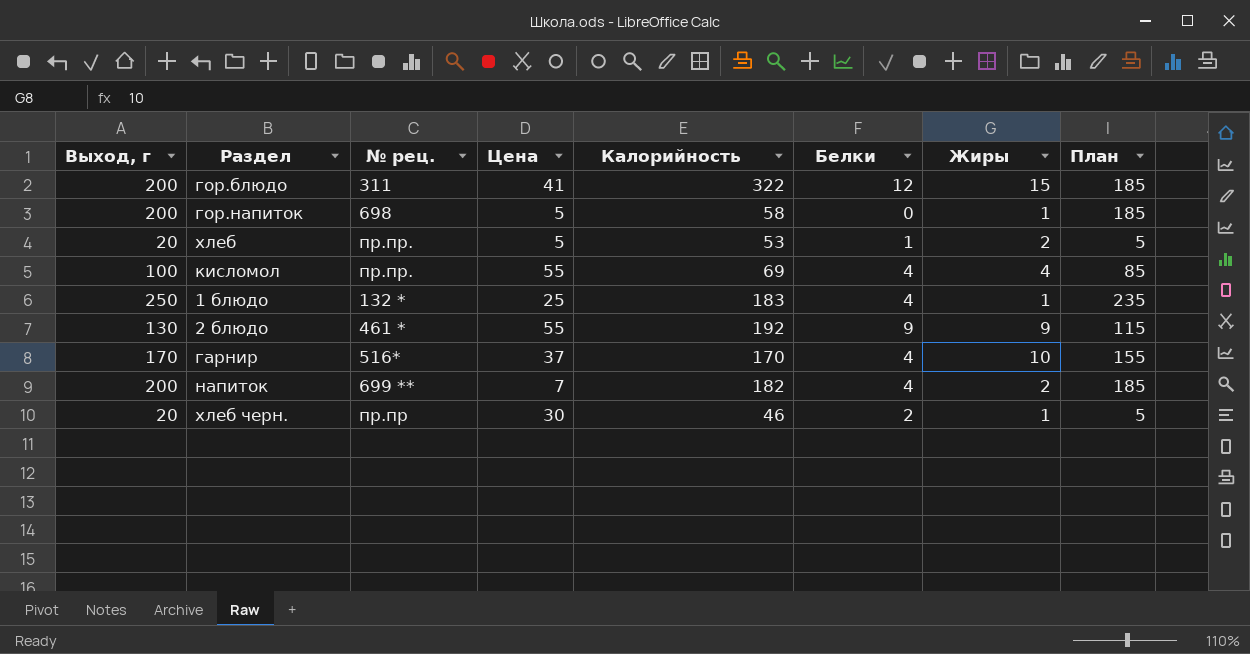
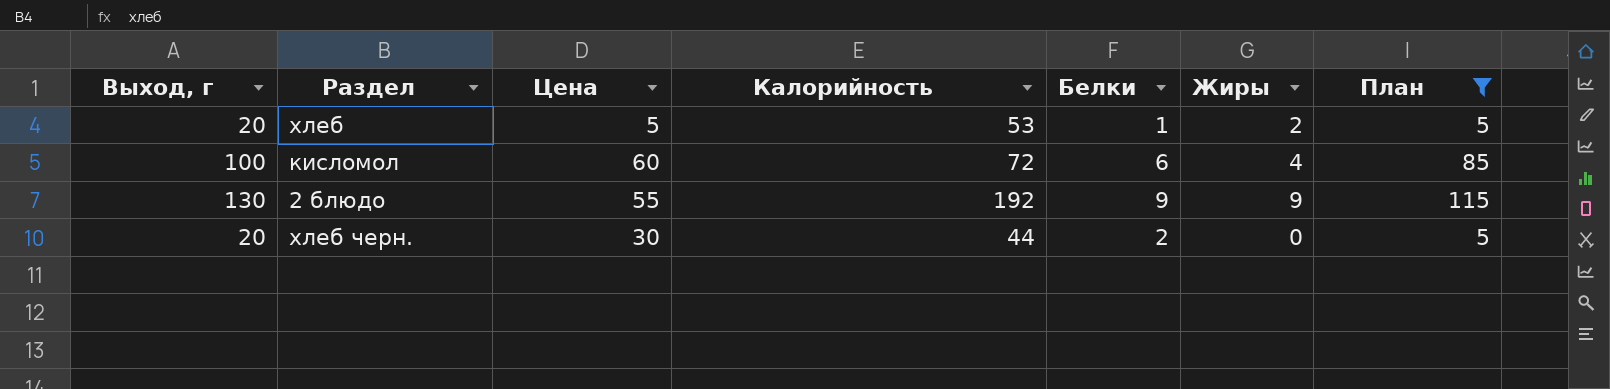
filter: none -> План <= 115
column № рец. | position: 3 -> none
кисломол | Цена: 55 -> 60
кисломол | Калорийность: 69 -> 72
кисломол | Белки: 4 -> 6
хлеб черн. | Калорийность: 46 -> 44
хлеб черн. | Жиры: 1 -> 0

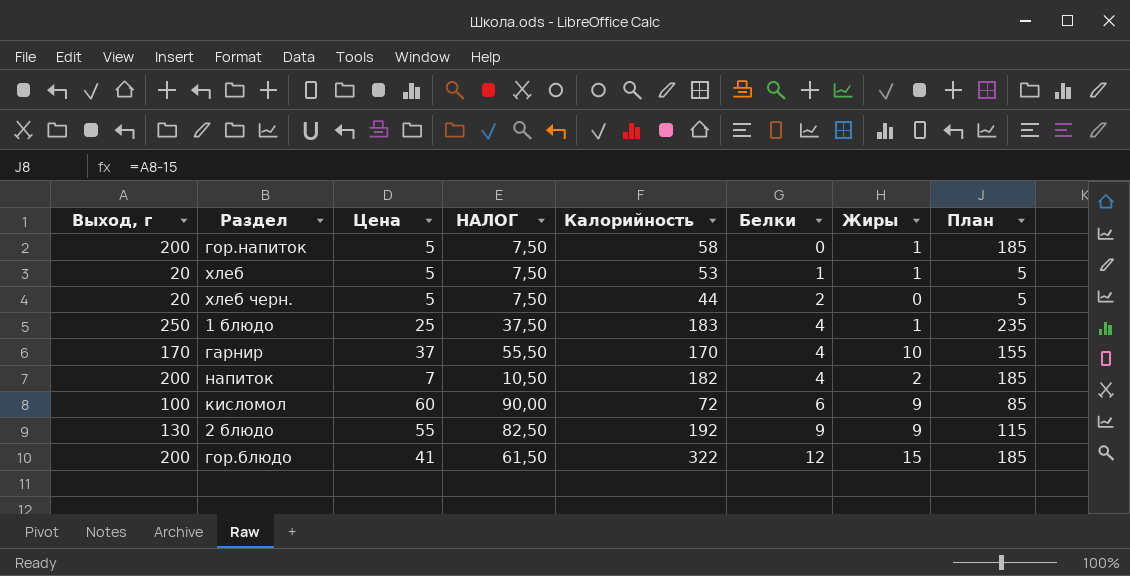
filter: План <= 115 -> none
row order: none -> Белки ascending
column НАЛОГ | formula: none -> [Цена] * 1,5
хлеб | Жиры: 2 -> 1
хлеб черн. | Цена: 30 -> 5
кисломол | Жиры: 4 -> 9

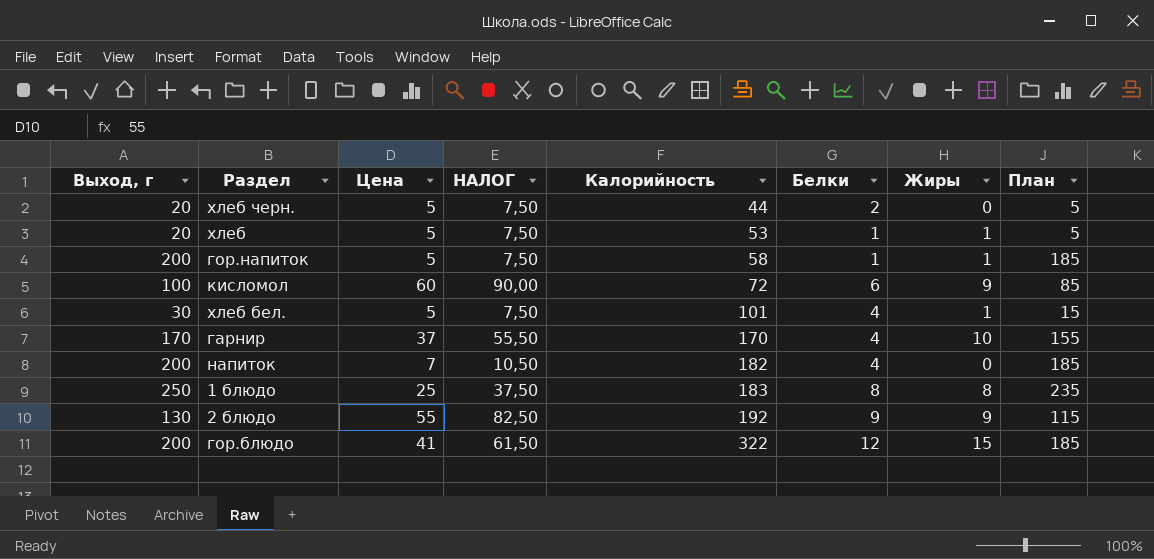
row order: Белки ascending -> Калорийность ascending
гор.напиток | Белки: 0 -> 1
row хлеб бел.: none -> 30 | 5 | 7,50 | 101 | 4 | 1 | 15
напиток | Жиры: 2 -> 0
1 блюдо | Белки: 4 -> 8
1 блюдо | Жиры: 1 -> 8

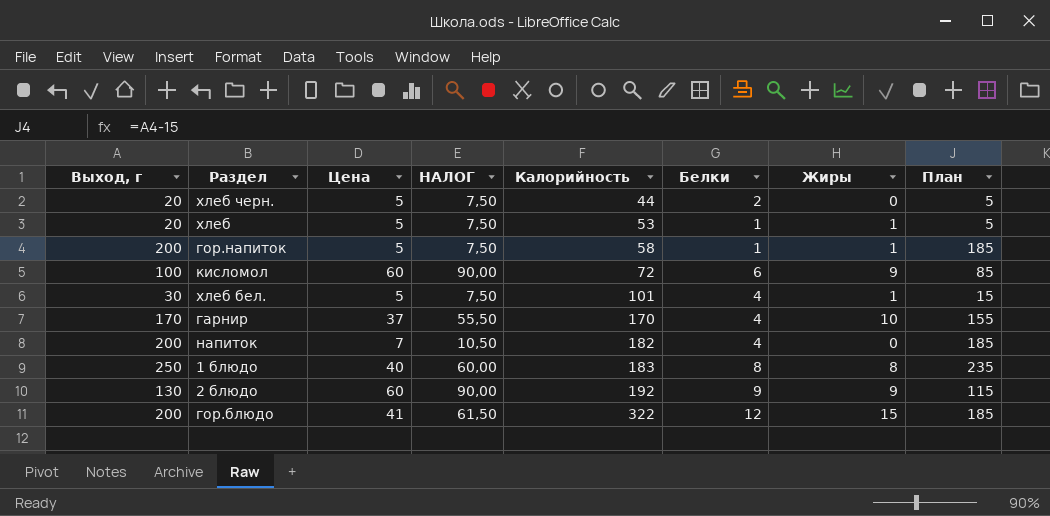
1 блюдо | Цена: 25 -> 40
1 блюдо | НАЛОГ: 37,50 -> 60,00
2 блюдо | Цена: 55 -> 60
2 блюдо | НАЛОГ: 82,50 -> 90,00

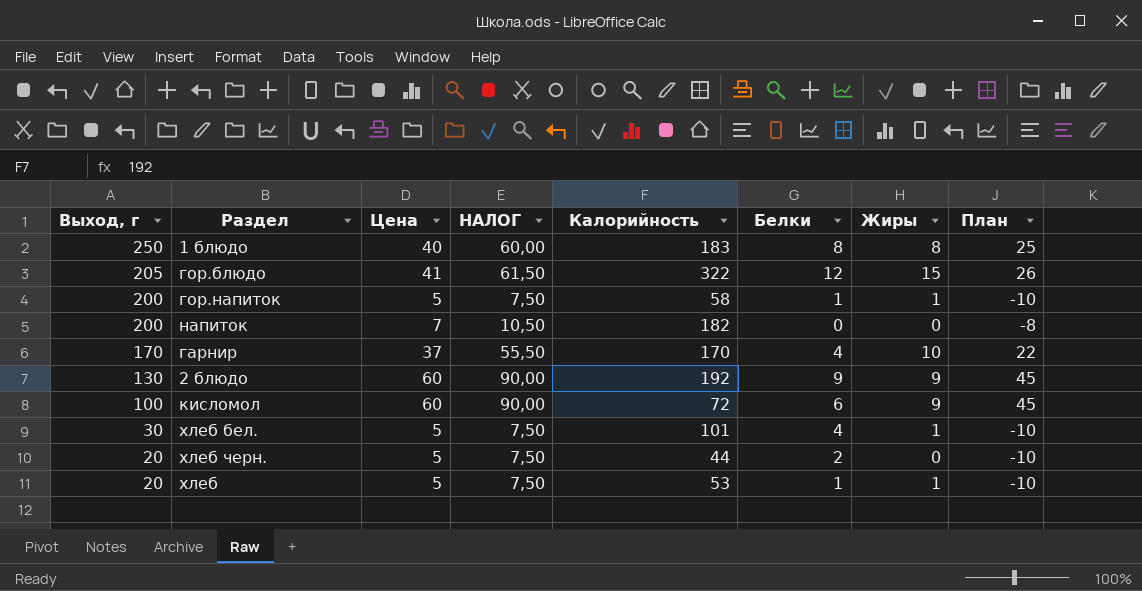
row order: Калорийность ascending -> Выход, г descending
column План | formula: [Выход, г] - 15 -> [Цена] - 15
гор.блюдо | Выход, г: 200 -> 205
напиток | Белки: 4 -> 0

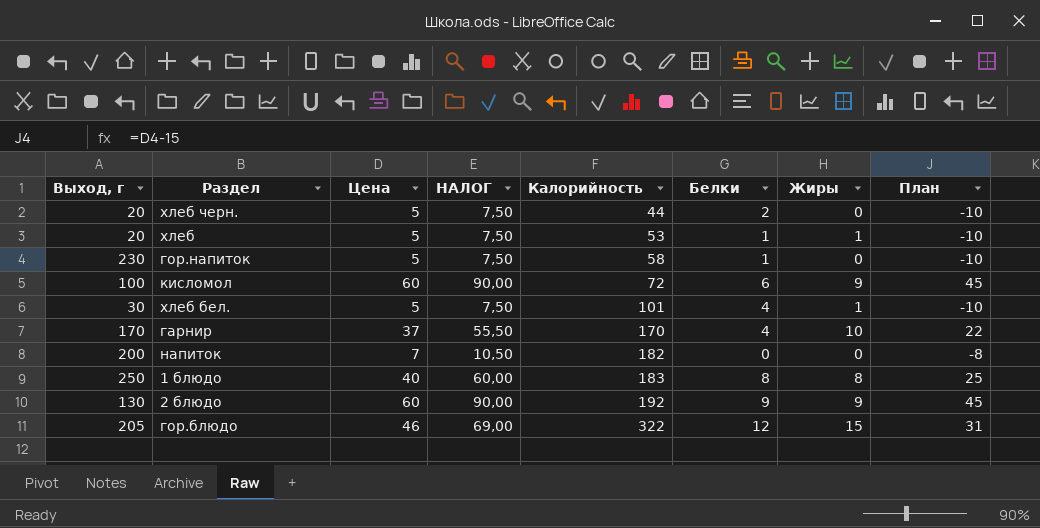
row order: Выход, г descending -> Калорийность ascending
гор.напиток | Выход, г: 200 -> 230
гор.напиток | Жиры: 1 -> 0
гор.блюдо | Цена: 41 -> 46
гор.блюдо | НАЛОГ: 61,50 -> 69,00
гор.блюдо | План: 26 -> 31

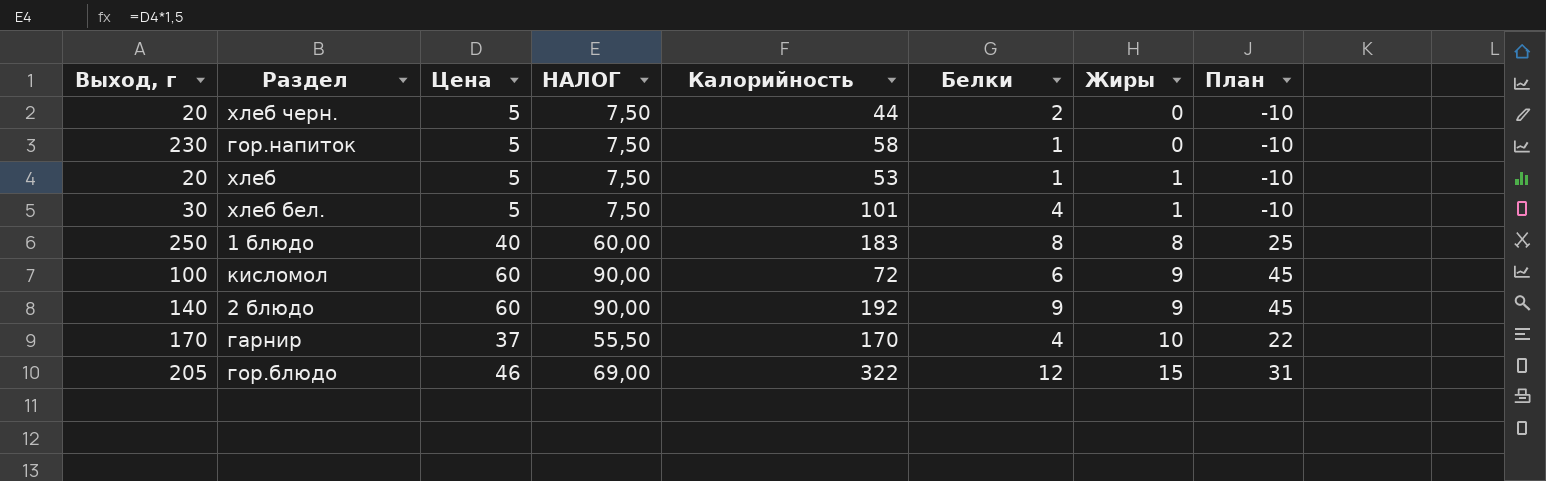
row order: Калорийность ascending -> Жиры ascending
row напиток: 200 | 7 | 10,50 | 182 | 0 | 0 | -8 -> none
2 блюдо | Выход, г: 130 -> 140

